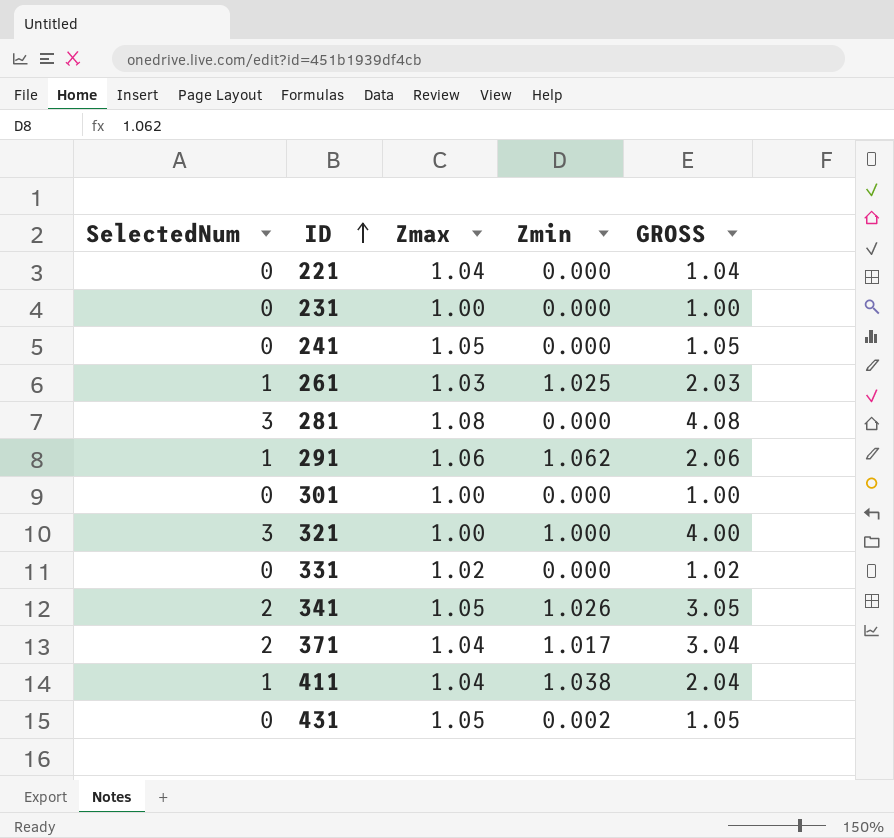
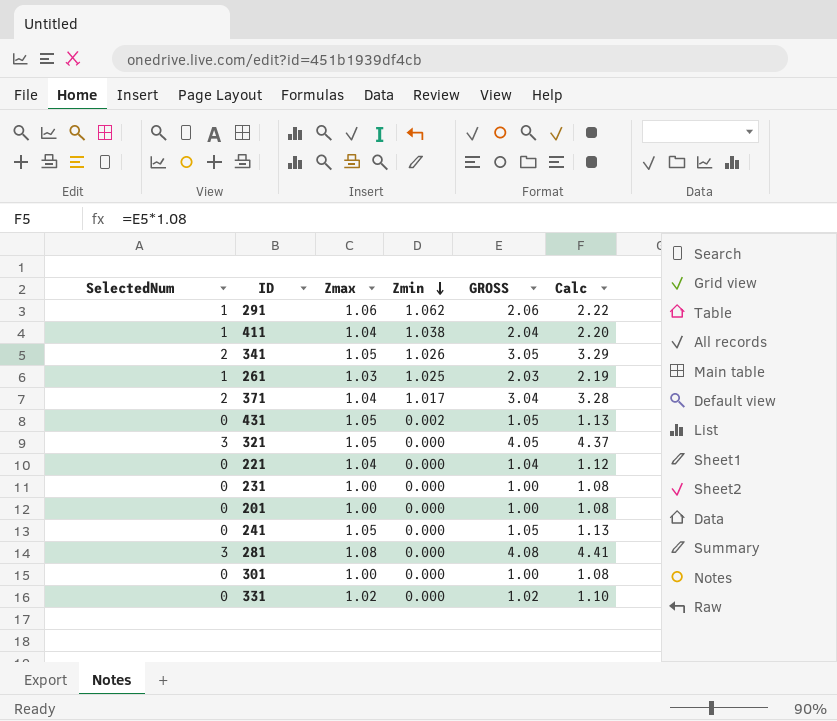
row order: ID ascending -> Zmin descending
column Calc | formula: none -> [GROSS] * 1.08
321 | Zmax: 1.00 -> 1.05
321 | Zmin: 1.000 -> 0.000
321 | GROSS: 4.00 -> 4.05
row 201: none -> 0 | 1.00 | 0.000 | 1.00 | 1.08

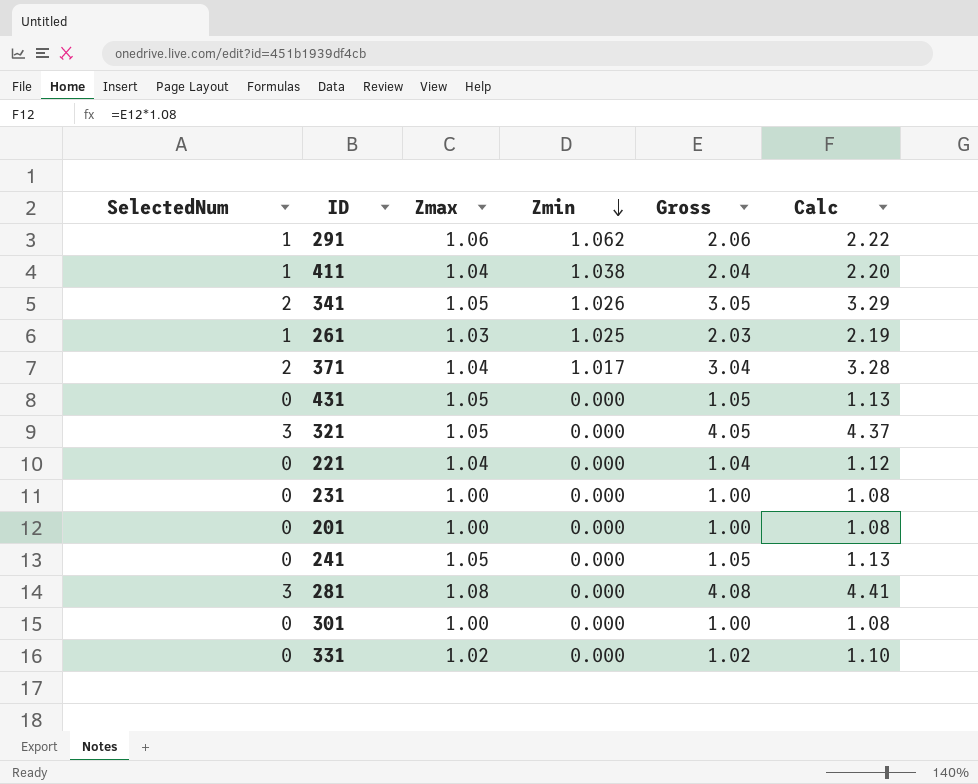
column name: GROSS -> Gross
431 | Zmin: 0.002 -> 0.000

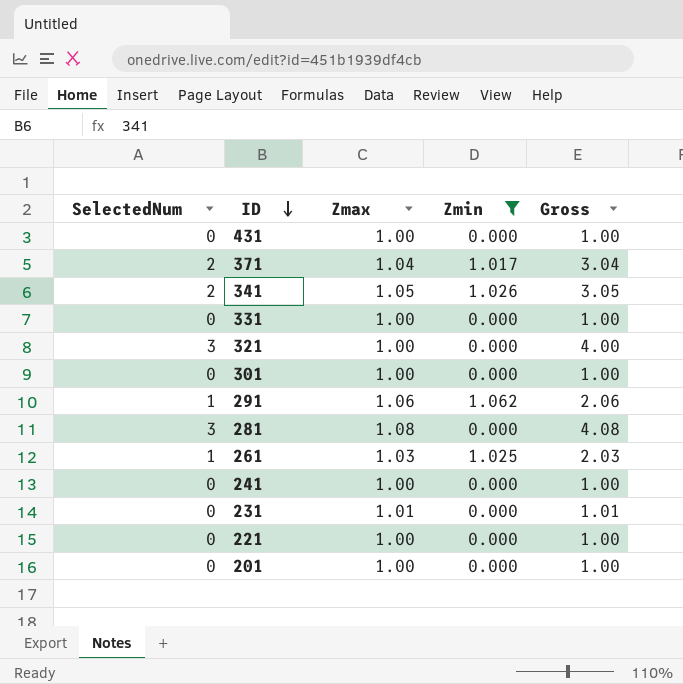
filter: none -> Zmin != 1.038
row order: Zmin descending -> ID descending
column Calc | formula: [Gross] * 1.08 -> none
431 | Zmax: 1.05 -> 1.00
431 | Gross: 1.05 -> 1.00
331 | Zmax: 1.02 -> 1.00
331 | Gross: 1.02 -> 1.00
321 | Zmax: 1.05 -> 1.00
321 | Gross: 4.05 -> 4.00
241 | Zmax: 1.05 -> 1.00
241 | Gross: 1.05 -> 1.00
231 | Zmax: 1.00 -> 1.01
231 | Gross: 1.00 -> 1.01
221 | Zmax: 1.04 -> 1.00
221 | Gross: 1.04 -> 1.00

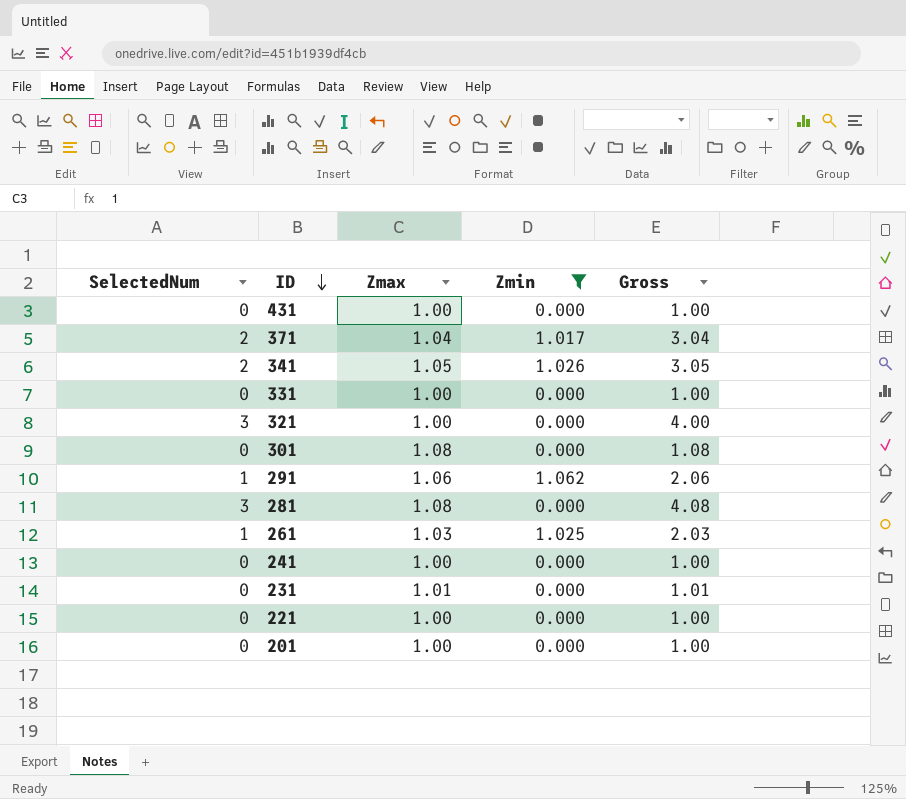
301 | Zmax: 1.00 -> 1.08
301 | Gross: 1.00 -> 1.08

